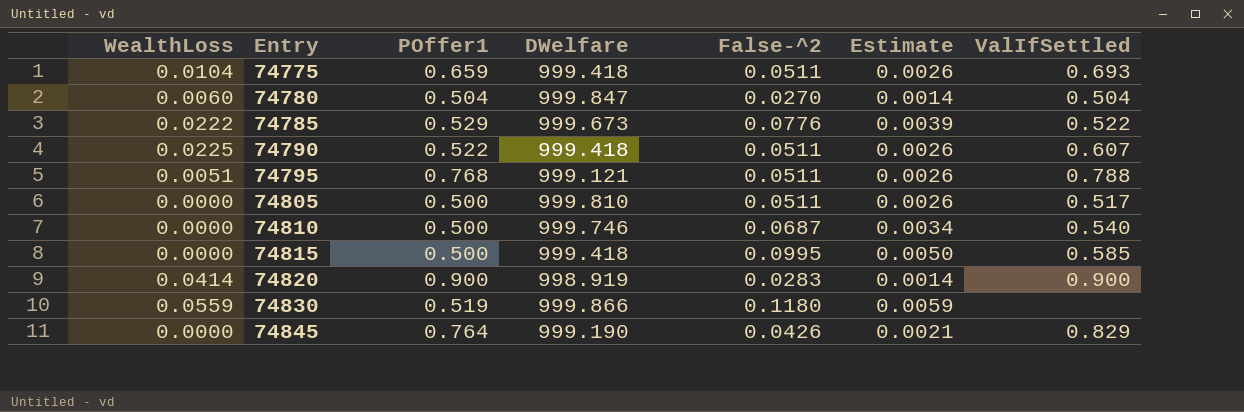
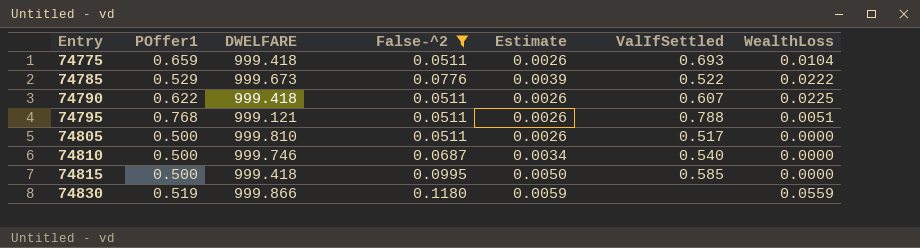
filter: none -> False-^2 >= 0.0511
column name: DWelfare -> DWELFARE
column WealthLoss | position: 1 -> 7
74790 | POffer1: 0.522 -> 0.622

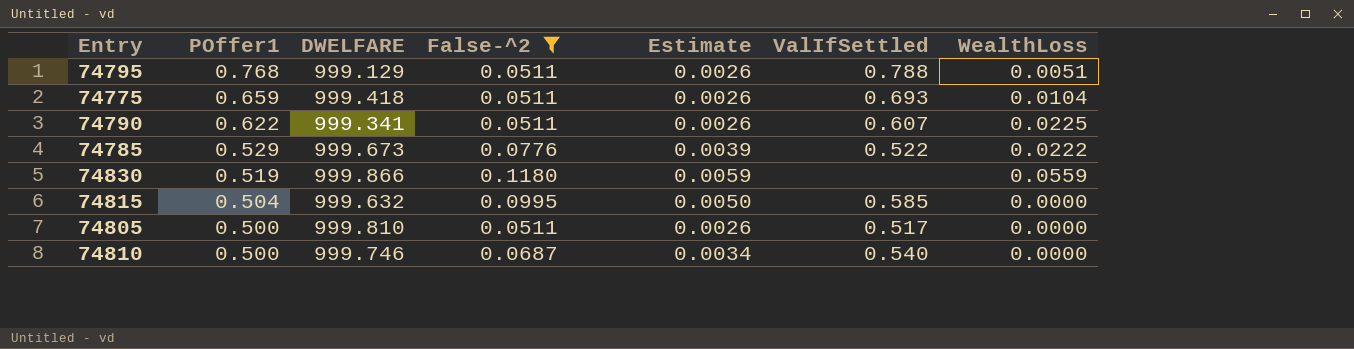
row order: Entry ascending -> POffer1 descending
74795 | DWELFARE: 999.121 -> 999.129
74790 | DWELFARE: 999.418 -> 999.341
74815 | POffer1: 0.500 -> 0.504
74815 | DWELFARE: 999.418 -> 999.632

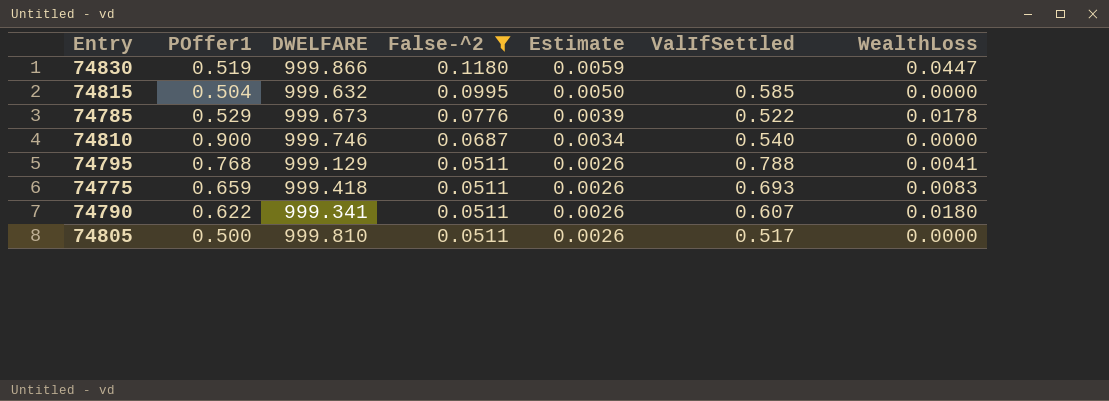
row order: POffer1 descending -> False-^2 descending
74830 | WealthLoss: 0.0559 -> 0.0447
74785 | WealthLoss: 0.0222 -> 0.0178
74810 | POffer1: 0.500 -> 0.900
74795 | WealthLoss: 0.0051 -> 0.0041
74775 | WealthLoss: 0.0104 -> 0.0083
74790 | WealthLoss: 0.0225 -> 0.0180

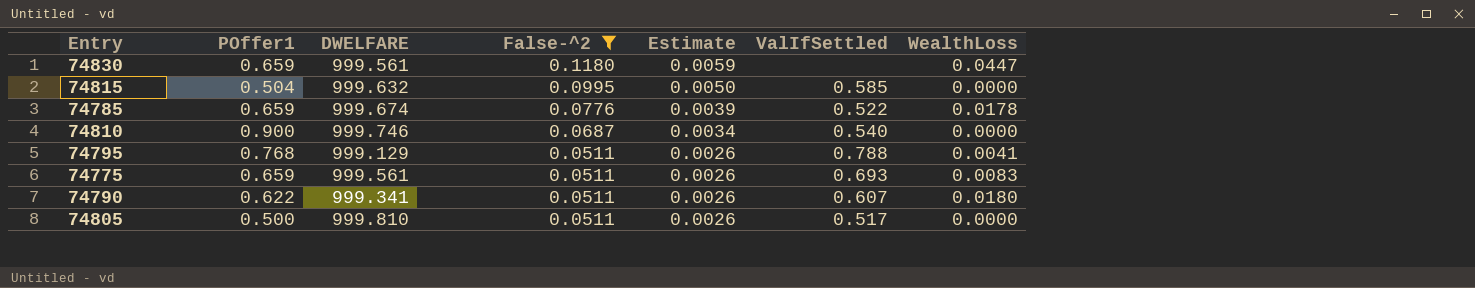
74830 | POffer1: 0.519 -> 0.659
74830 | DWELFARE: 999.866 -> 999.561
74785 | POffer1: 0.529 -> 0.659
74785 | DWELFARE: 999.673 -> 999.674
74775 | DWELFARE: 999.418 -> 999.561

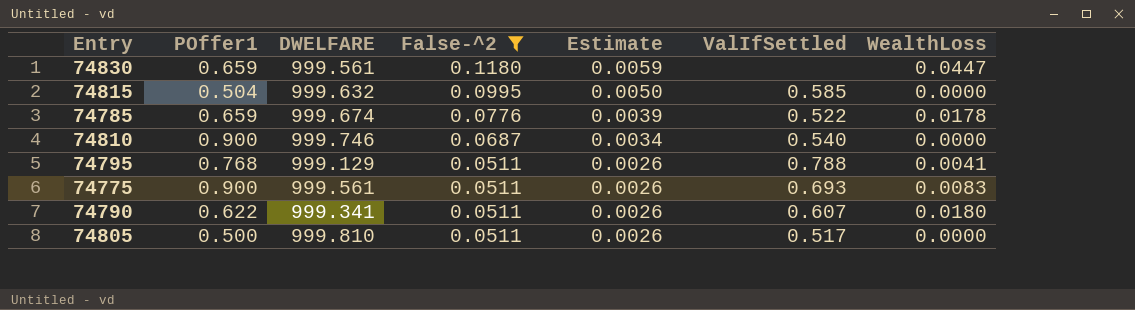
74775 | POffer1: 0.659 -> 0.900

